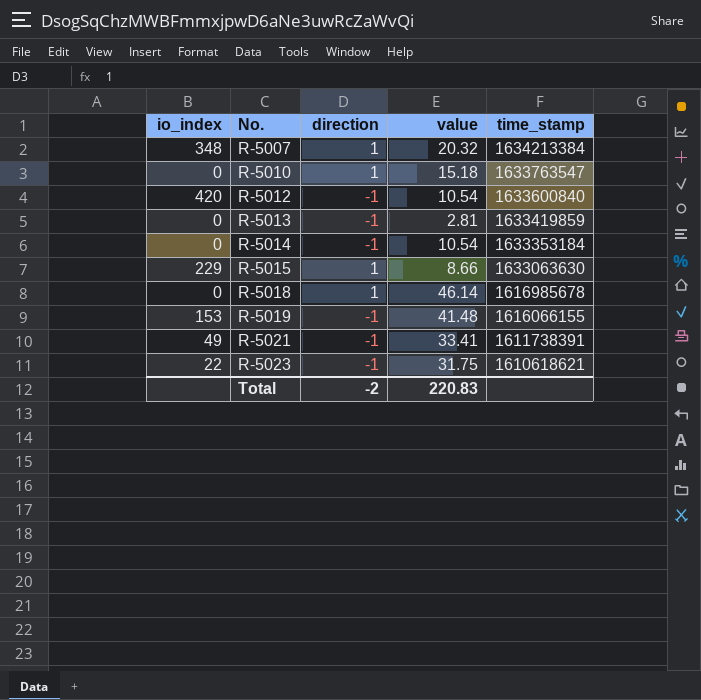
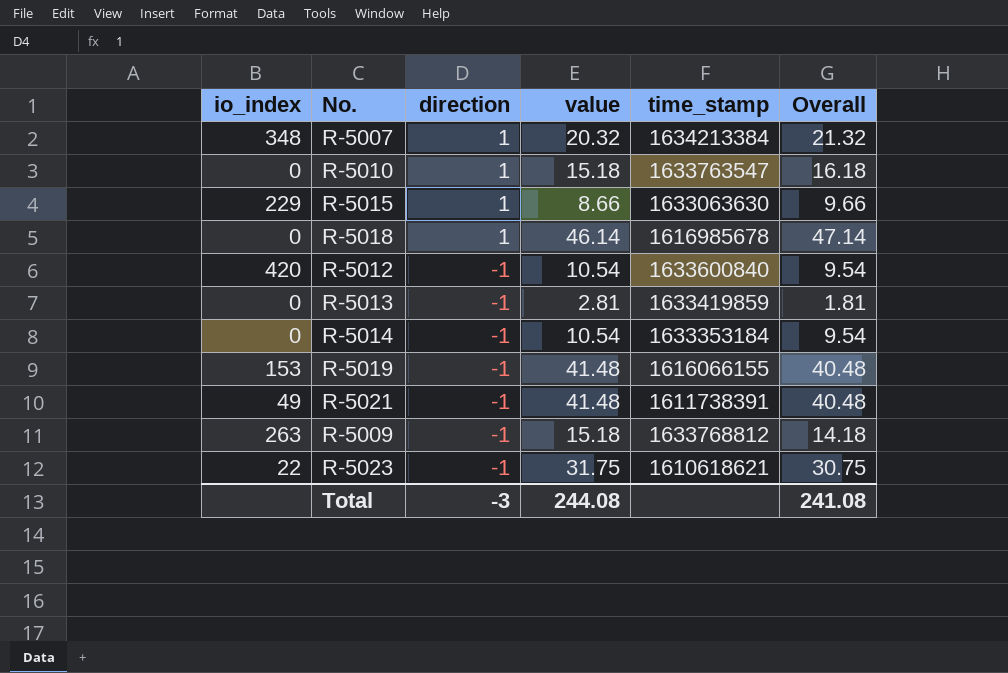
row order: No. ascending -> direction descending
column Overall | formula: none -> [direction] + [value]
R-5021 | value: 33.41 -> 41.48
row R-5009: none -> 263 | -1 | 15.18 | 1633768812 | 14.18
Total | direction: -2 -> -3
Total | value: 220.83 -> 244.08

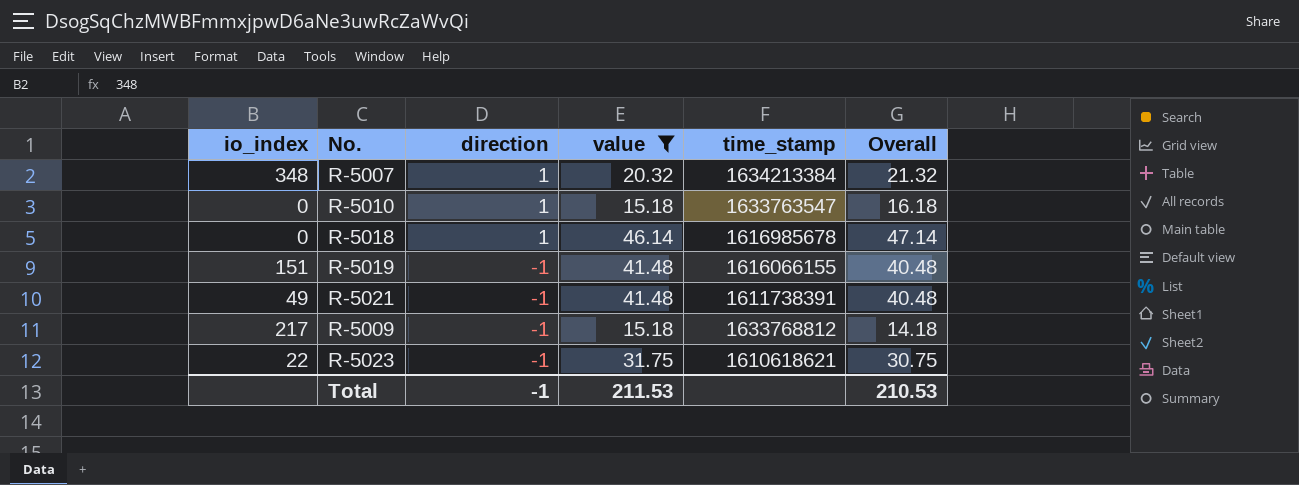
filter: none -> value >= 15.18
R-5019 | io_index: 153 -> 151
R-5009 | io_index: 263 -> 217
Total | direction: -3 -> -1
Total | value: 244.08 -> 211.53
Total | Overall: 241.08 -> 210.53

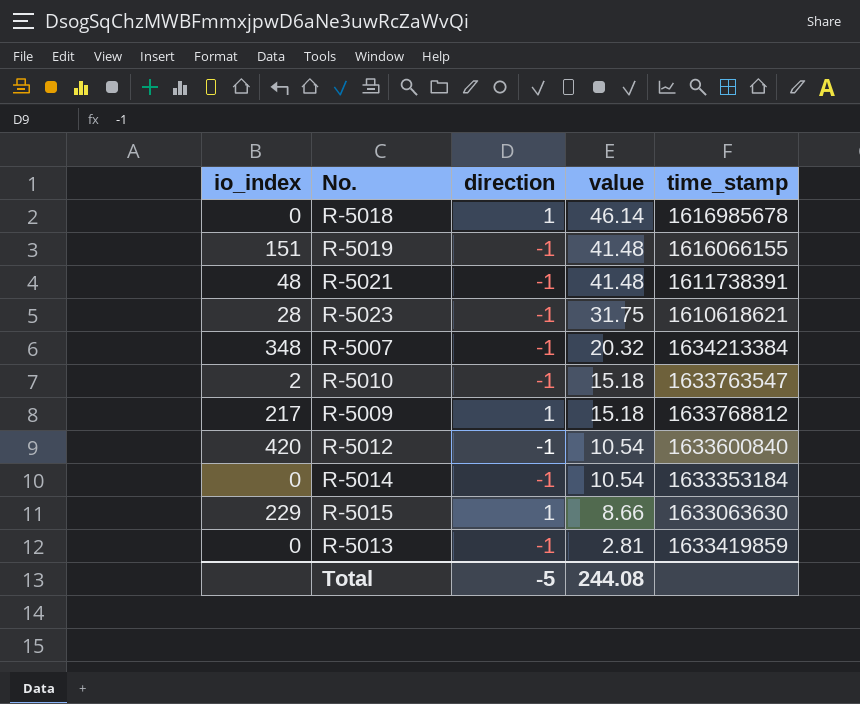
filter: value >= 15.18 -> none
row order: direction descending -> value descending
column Overall | formula: [direction] + [value] -> none
R-5021 | io_index: 49 -> 48
R-5023 | io_index: 22 -> 28
R-5007 | direction: 1 -> -1
R-5010 | io_index: 0 -> 2
R-5010 | direction: 1 -> -1
R-5009 | direction: -1 -> 1
Total | direction: -1 -> -5
Total | value: 211.53 -> 244.08

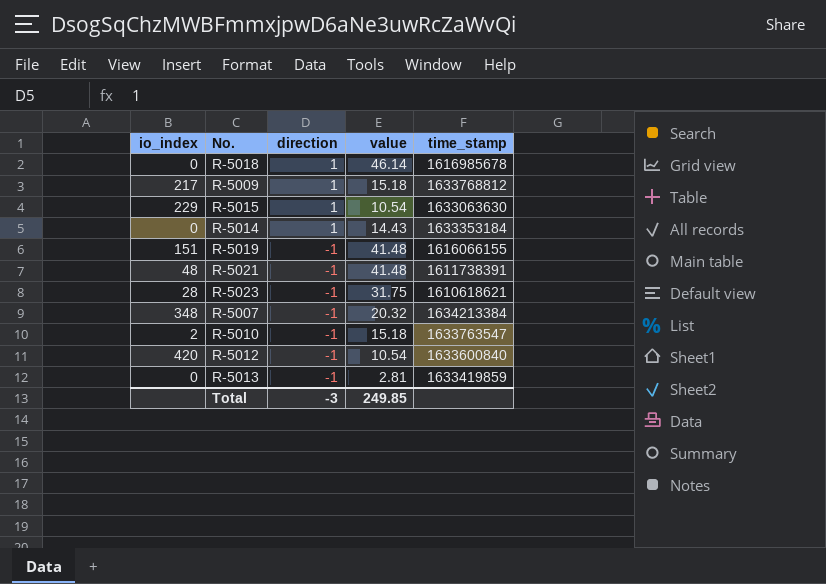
row order: value descending -> direction descending
R-5015 | value: 8.66 -> 10.54
R-5014 | direction: -1 -> 1
R-5014 | value: 10.54 -> 14.43
Total | direction: -5 -> -3
Total | value: 244.08 -> 249.85

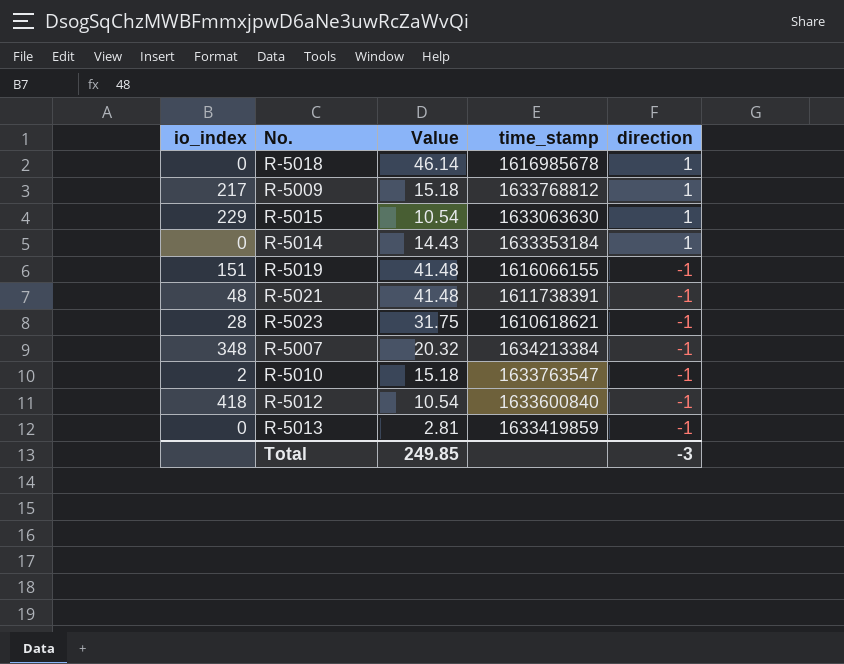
column name: value -> Value
column direction | position: 3 -> 5
R-5012 | io_index: 420 -> 418

